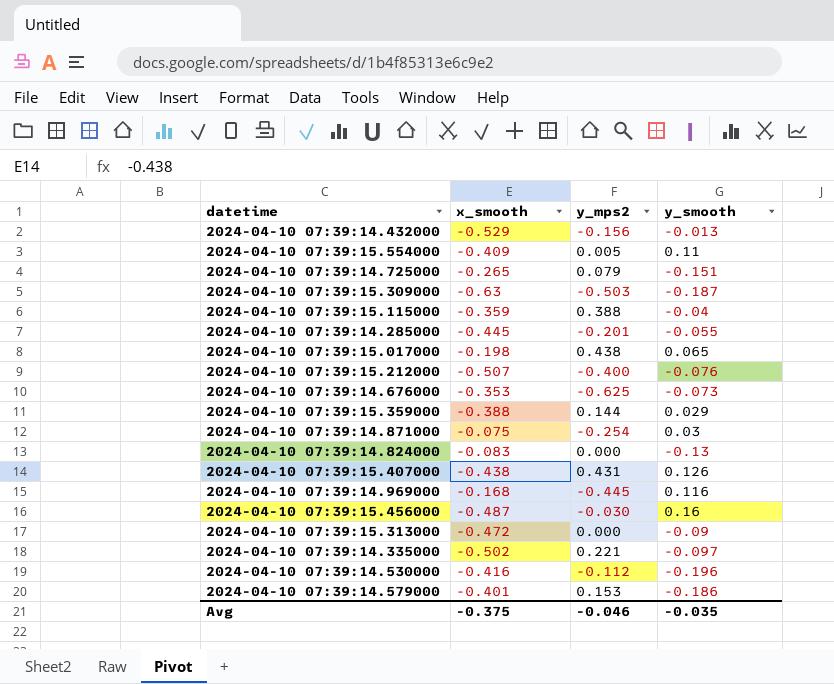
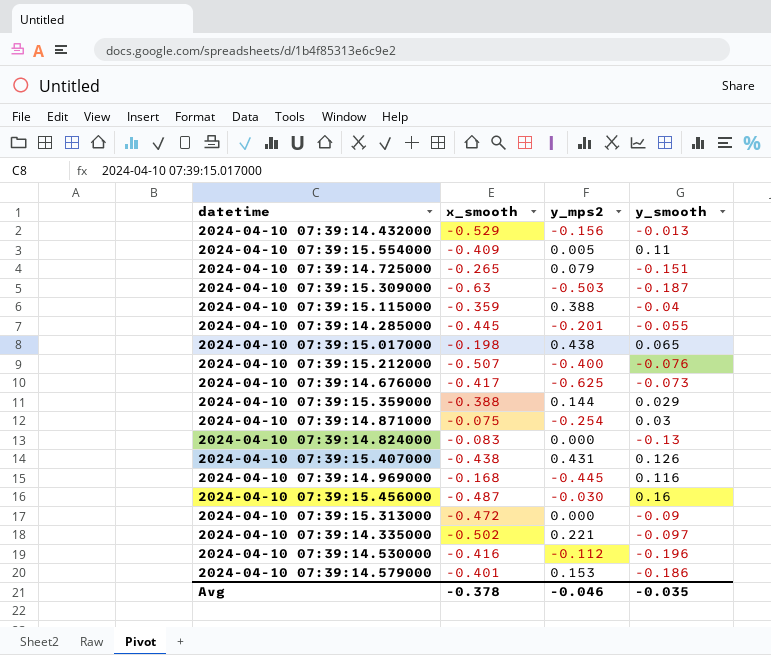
2024-04-10 07:39:14.676000 | x_smooth: -0.353 -> -0.417
Avg | x_smooth: -0.375 -> -0.378

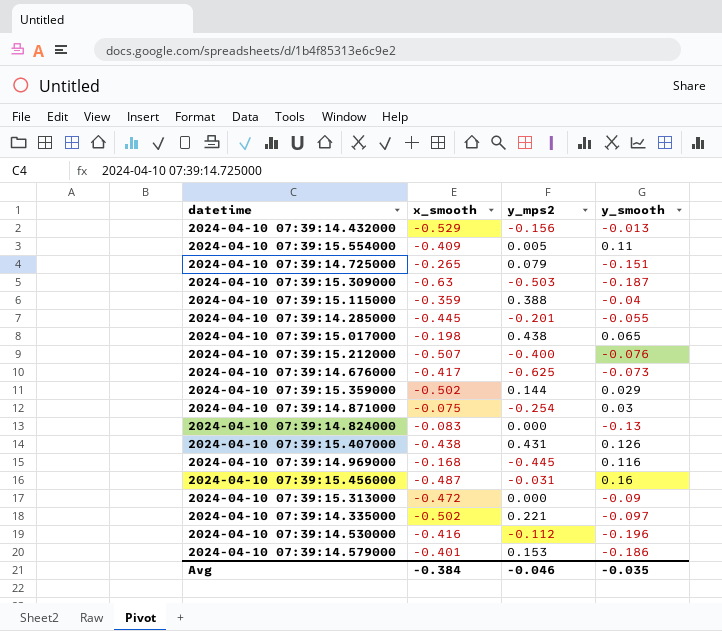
2024-04-10 07:39:15.359000 | x_smooth: -0.388 -> -0.502
2024-04-10 07:39:15.456000 | y_mps2: -0.030 -> -0.031
Avg | x_smooth: -0.378 -> -0.384

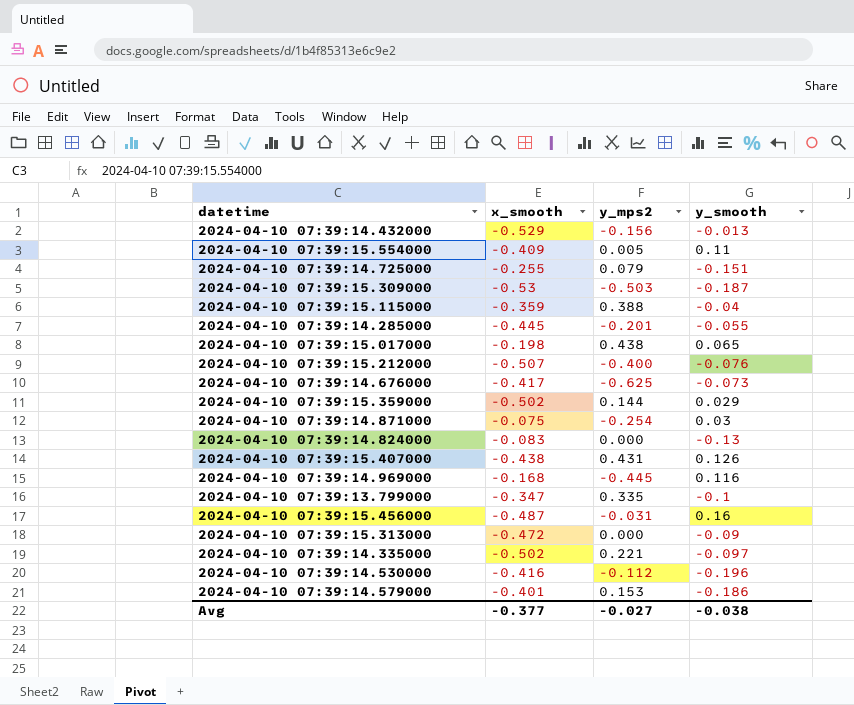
2024-04-10 07:39:14.725000 | x_smooth: -0.265 -> -0.255
2024-04-10 07:39:15.309000 | x_smooth: -0.63 -> -0.53
row 2024-04-10 07:39:13.799000: none -> -0.347 | 0.335 | -0.1
Avg | x_smooth: -0.384 -> -0.377
Avg | y_mps2: -0.046 -> -0.027
Avg | y_smooth: -0.035 -> -0.038

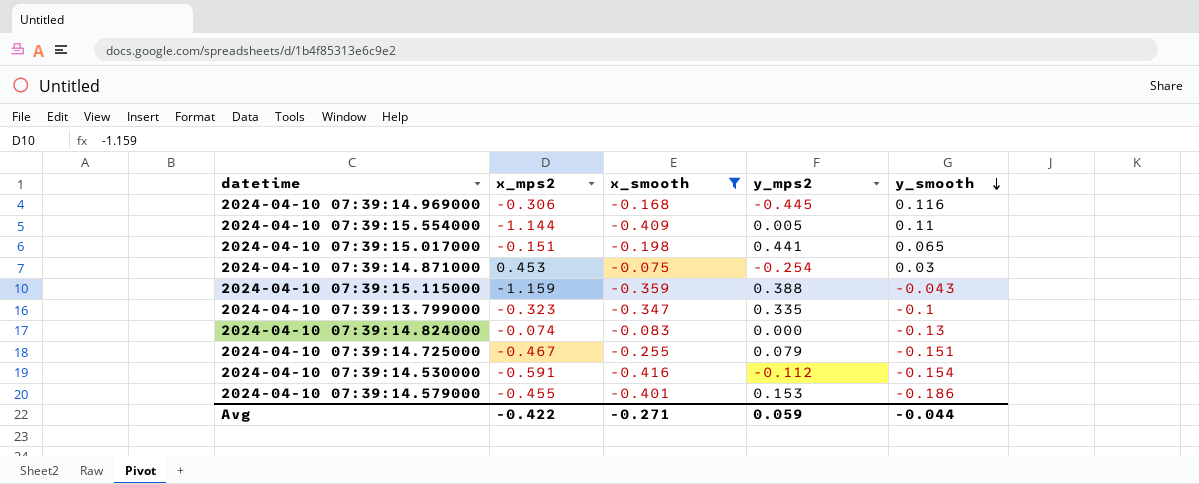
filter: none -> x_smooth >= -0.416
row order: none -> y_smooth descending
column x_mps2 | position: none -> 2
2024-04-10 07:39:15.017000 | y_mps2: 0.438 -> 0.441
2024-04-10 07:39:15.115000 | y_smooth: -0.04 -> -0.043
2024-04-10 07:39:14.530000 | y_smooth: -0.196 -> -0.154
Avg | x_smooth: -0.377 -> -0.271
Avg | y_mps2: -0.027 -> 0.059
Avg | y_smooth: -0.038 -> -0.044

